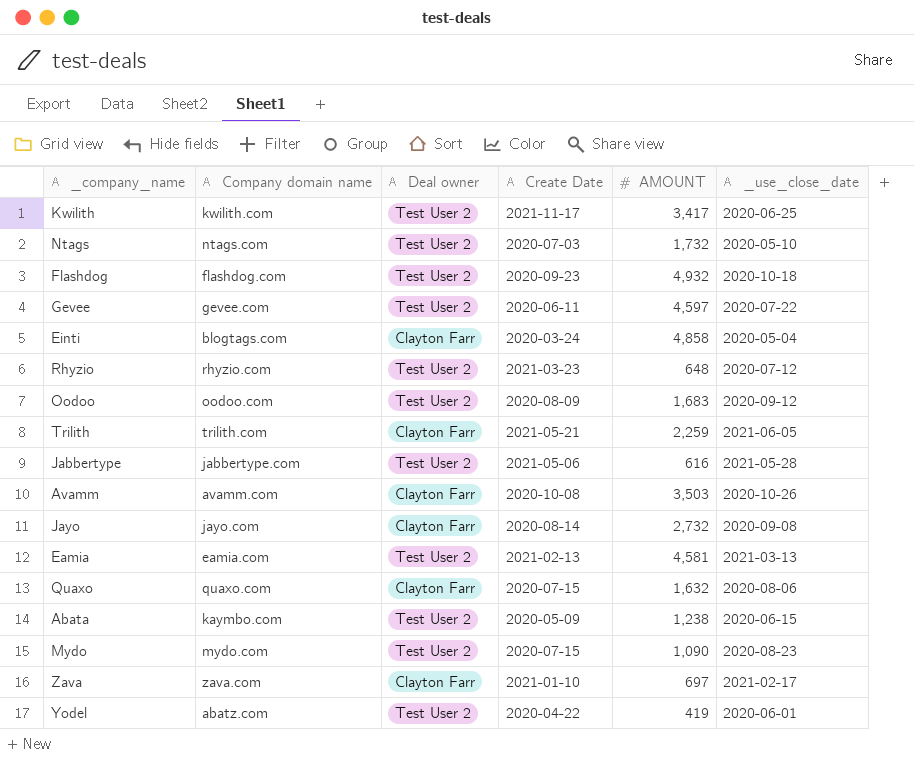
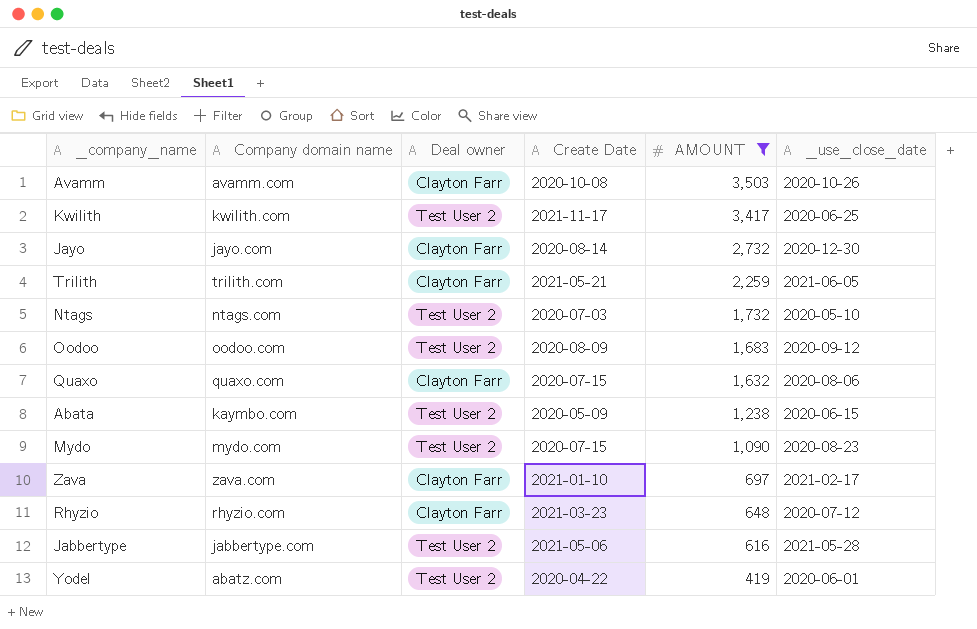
filter: none -> AMOUNT <= 3,503
row order: none -> AMOUNT descending
Jayo | _use_close_date: 2020-09-08 -> 2020-12-30
Rhyzio | Deal owner: Test User 2 -> Clayton Farr

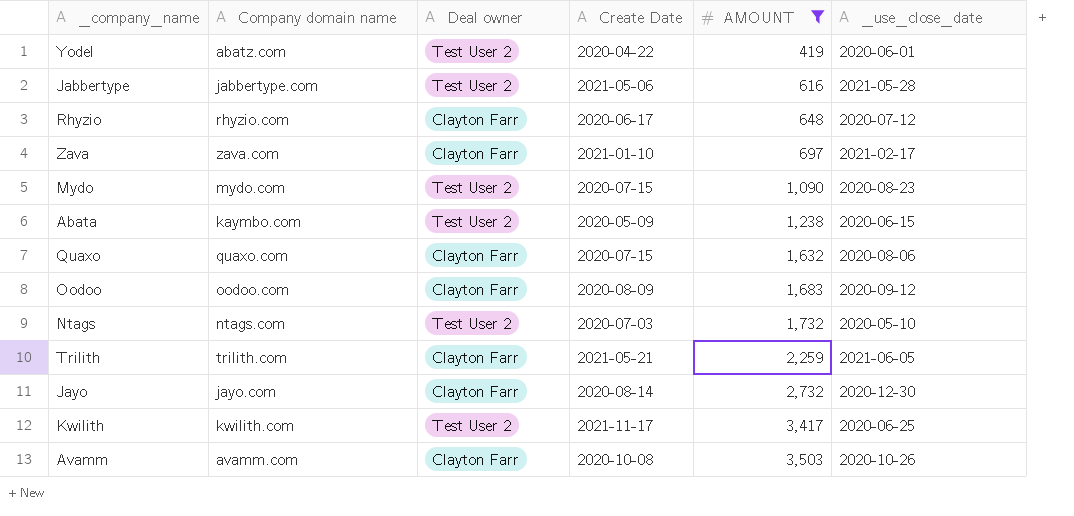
row order: AMOUNT descending -> AMOUNT ascending
Rhyzio | Create Date: 2021-03-23 -> 2020-06-17
Oodoo | Deal owner: Test User 2 -> Clayton Farr

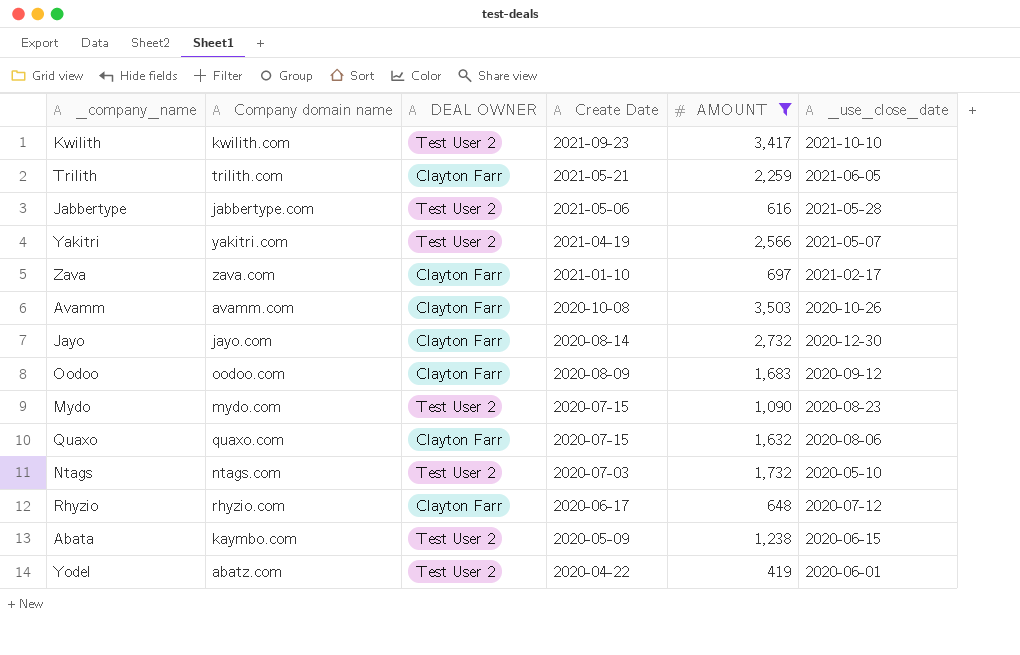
row order: AMOUNT ascending -> Create Date descending
column name: Deal owner -> DEAL OWNER
Kwilith | Create Date: 2021-11-17 -> 2021-09-23
Kwilith | _use_close_date: 2020-06-25 -> 2021-10-10
row Yakitri: none -> yakitri.com | Test User 2 | 2021-04-19 | 2,566 | 2021-05-07

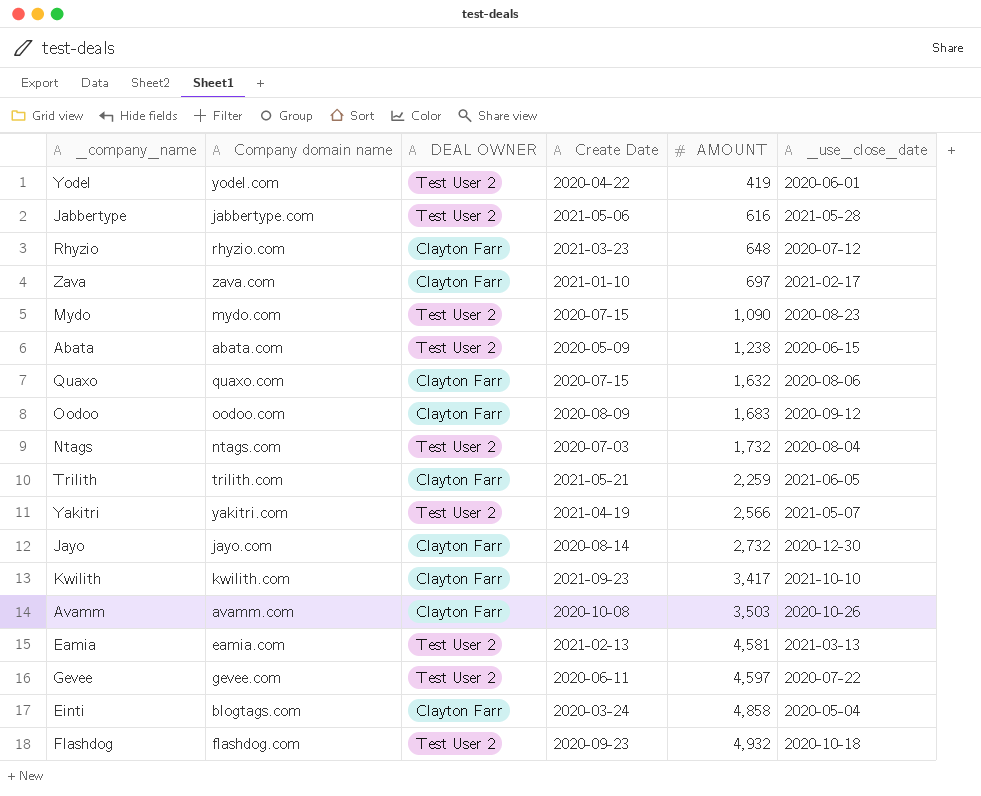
filter: AMOUNT <= 3,503 -> none
row order: Create Date descending -> AMOUNT ascending
Yodel | Company domain name: abatz.com -> yodel.com
Rhyzio | Create Date: 2020-06-17 -> 2021-03-23
Abata | Company domain name: kaymbo.com -> abata.com
Ntags | _use_close_date: 2020-05-10 -> 2020-08-04
Kwilith | DEAL OWNER: Test User 2 -> Clayton Farr

